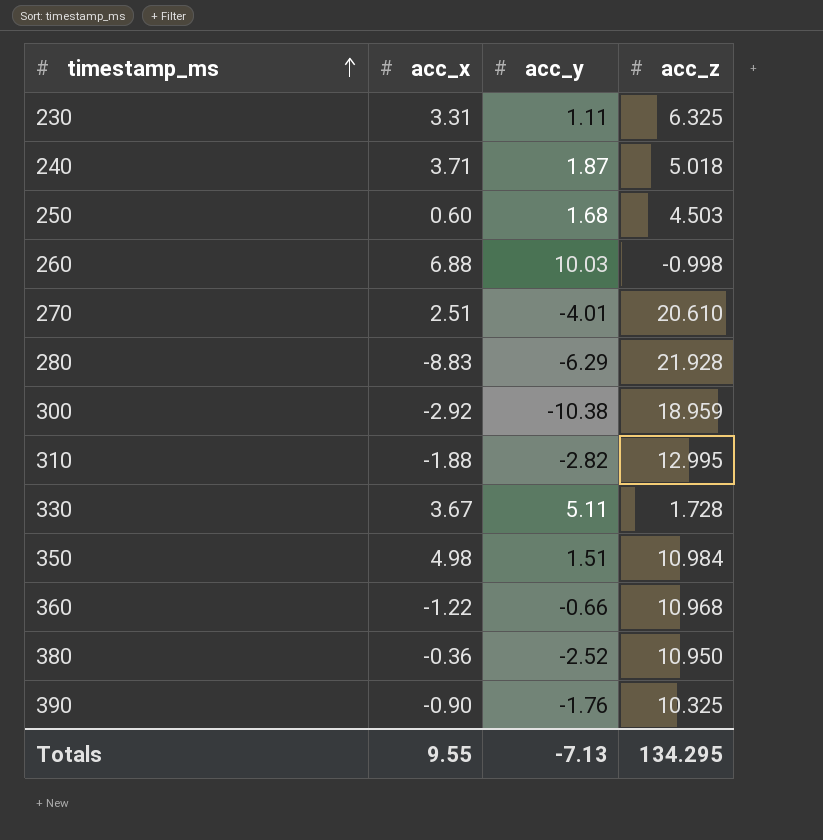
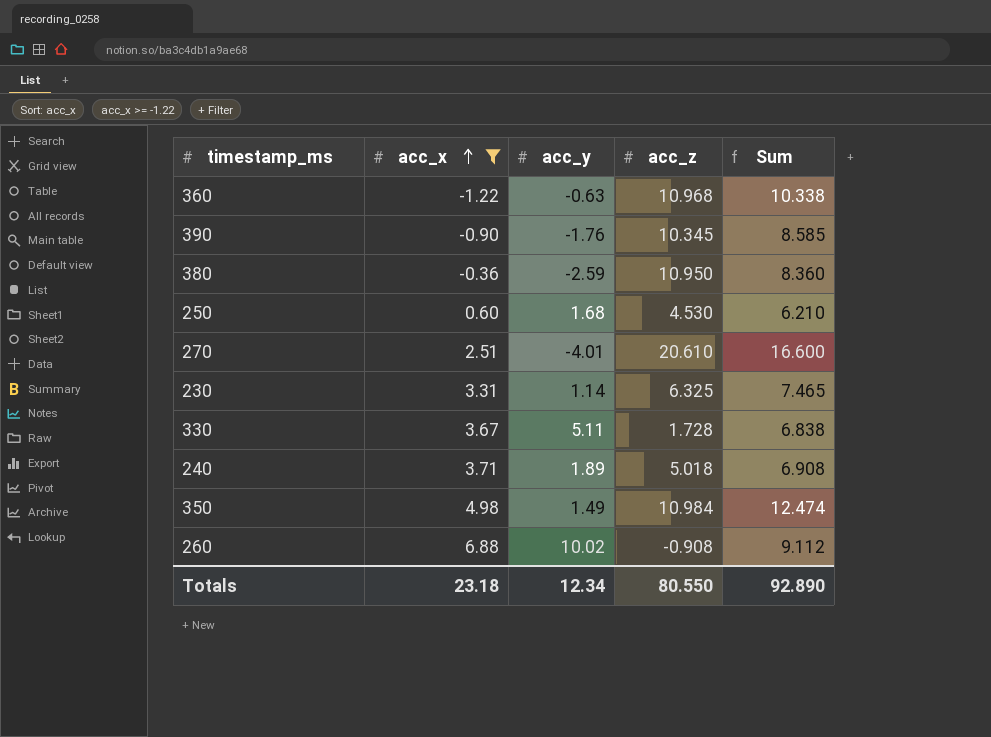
filter: none -> acc_x >= -1.22
row order: timestamp_ms ascending -> acc_x ascending
column Sum | formula: none -> [acc_y] + [acc_z]
360 | acc_y: -0.66 -> -0.63
390 | acc_z: 10.325 -> 10.345
380 | acc_y: -2.52 -> -2.59
250 | acc_z: 4.503 -> 4.530
230 | acc_y: 1.11 -> 1.14
240 | acc_y: 1.87 -> 1.89
350 | acc_y: 1.51 -> 1.49
260 | acc_y: 10.03 -> 10.02
260 | acc_z: -0.998 -> -0.908
Totals | acc_x: 9.55 -> 23.18
Totals | acc_y: -7.13 -> 12.34
Totals | acc_z: 134.295 -> 80.550

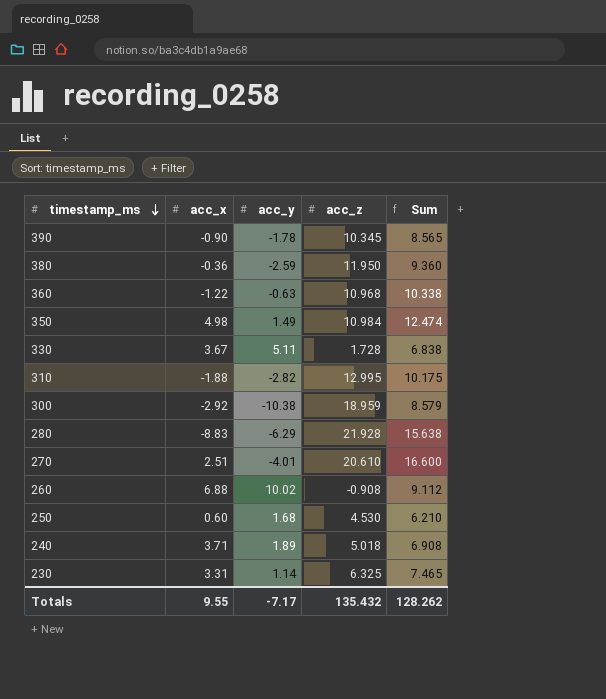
filter: acc_x >= -1.22 -> none
row order: acc_x ascending -> timestamp_ms descending
390 | acc_y: -1.76 -> -1.78
390 | Sum: 8.585 -> 8.565
380 | acc_z: 10.950 -> 11.950
380 | Sum: 8.360 -> 9.360
Totals | acc_x: 23.18 -> 9.55
Totals | acc_y: 12.34 -> -7.17
Totals | acc_z: 80.550 -> 135.432
Totals | Sum: 92.890 -> 128.262

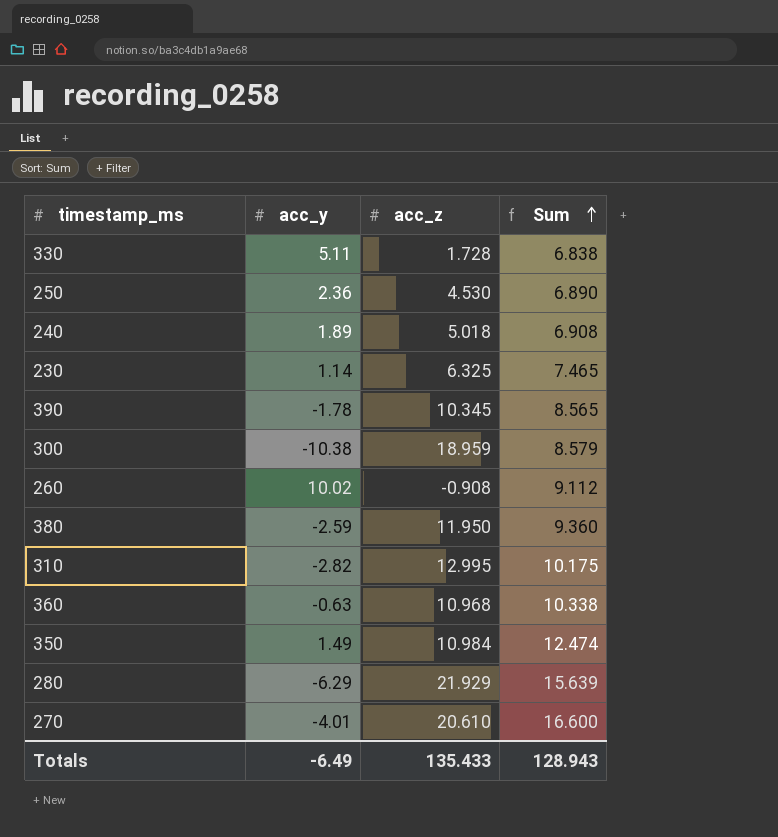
row order: timestamp_ms descending -> Sum ascending
column acc_x | position: 2 -> none
250 | acc_y: 1.68 -> 2.36
250 | Sum: 6.210 -> 6.890
280 | acc_z: 21.928 -> 21.929
280 | Sum: 15.638 -> 15.639
Totals | acc_y: -7.17 -> -6.49
Totals | acc_z: 135.432 -> 135.433
Totals | Sum: 128.262 -> 128.943

